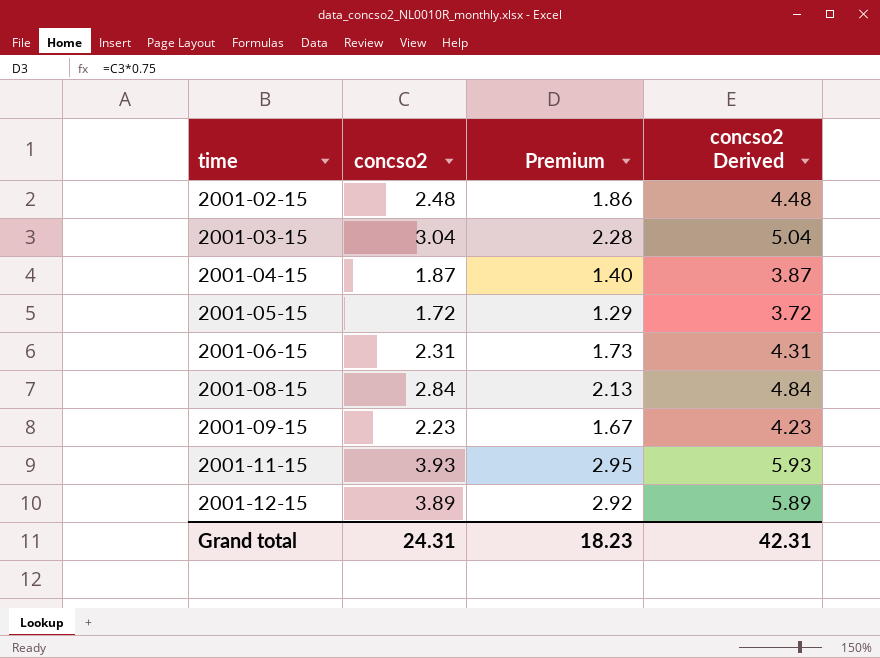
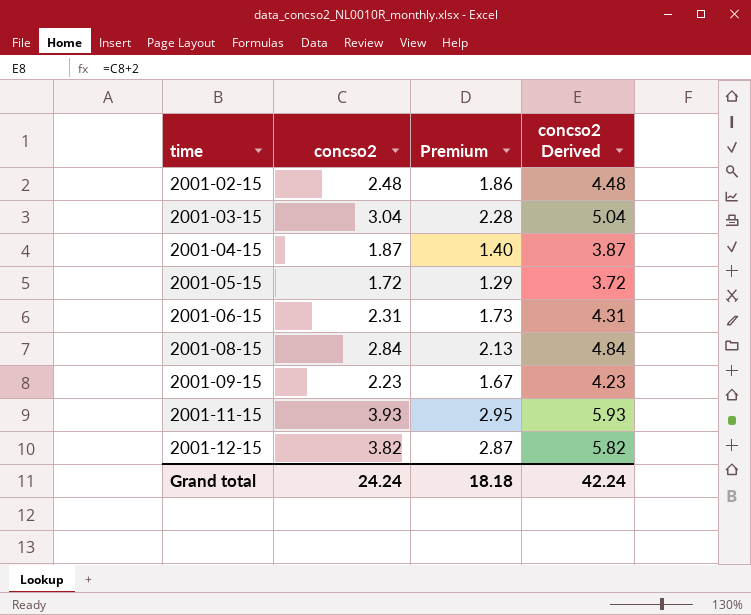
2001-12-15 | concso2: 3.89 -> 3.82
2001-12-15 | Premium: 2.92 -> 2.87
2001-12-15 | concso2 Derived: 5.89 -> 5.82
Grand total | concso2: 24.31 -> 24.24
Grand total | Premium: 18.23 -> 18.18
Grand total | concso2 Derived: 42.31 -> 42.24

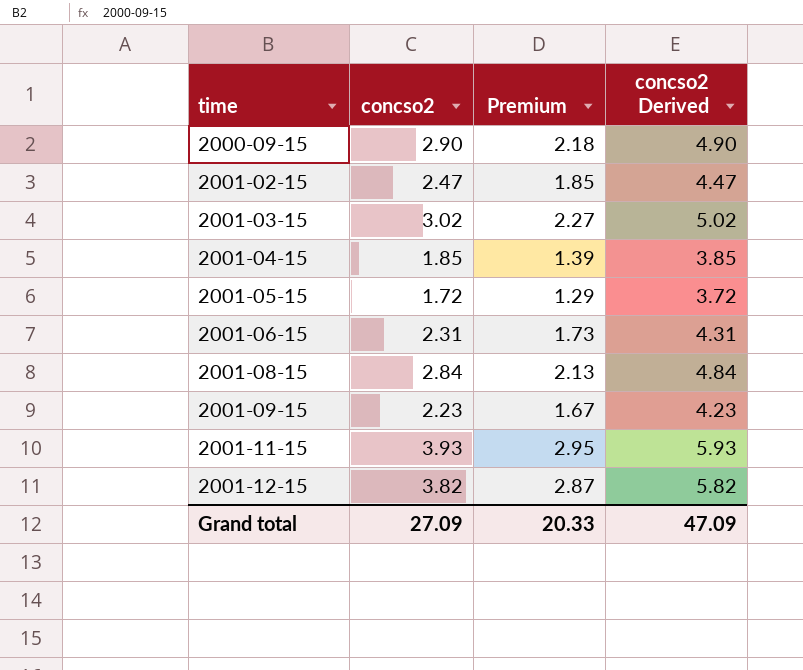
row 2000-09-15: none -> 2.90 | 2.18 | 4.90
2001-02-15 | concso2: 2.48 -> 2.47
2001-02-15 | Premium: 1.86 -> 1.85
2001-02-15 | concso2 Derived: 4.48 -> 4.47
2001-03-15 | concso2: 3.04 -> 3.02
2001-03-15 | Premium: 2.28 -> 2.27
2001-03-15 | concso2 Derived: 5.04 -> 5.02
2001-04-15 | concso2: 1.87 -> 1.85
2001-04-15 | Premium: 1.40 -> 1.39
2001-04-15 | concso2 Derived: 3.87 -> 3.85
Grand total | concso2: 24.24 -> 27.09
Grand total | Premium: 18.18 -> 20.33
Grand total | concso2 Derived: 42.24 -> 47.09

